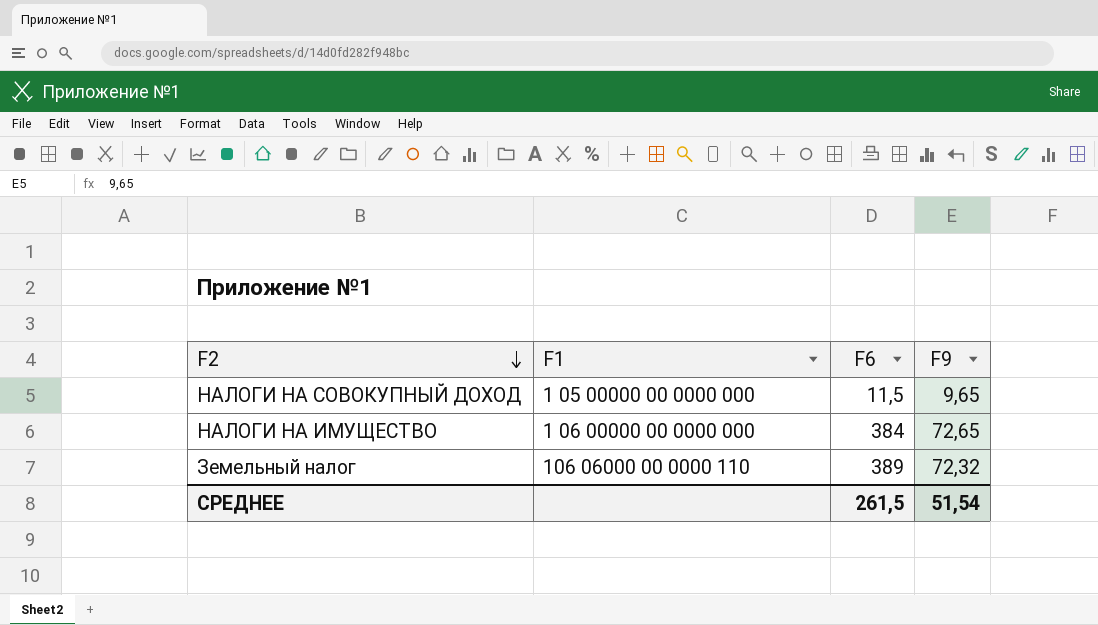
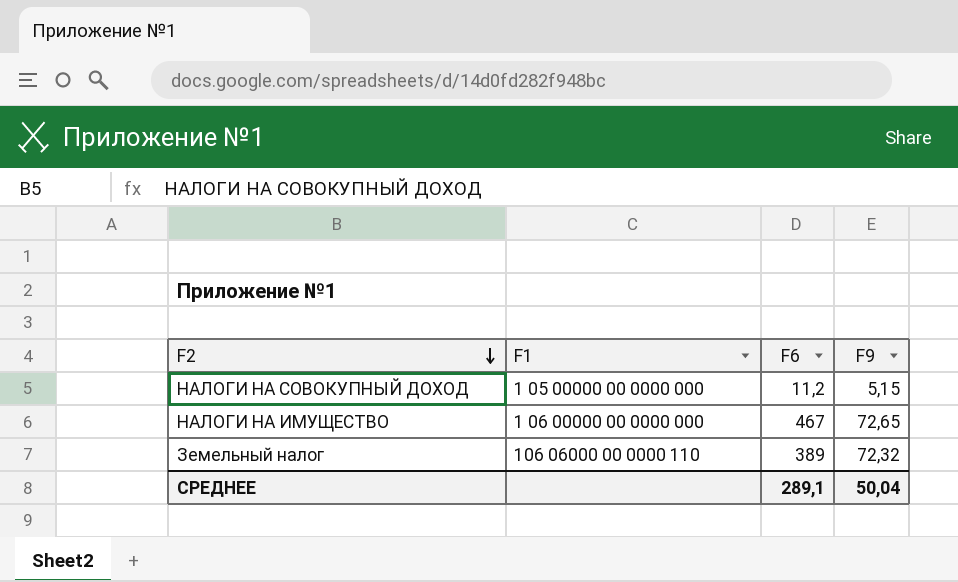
НАЛОГИ НА СОВОКУПНЫЙ ДОХОД | F6: 11,5 -> 11,2
НАЛОГИ НА СОВОКУПНЫЙ ДОХОД | F9: 9,65 -> 5,15
НАЛОГИ НА ИМУЩЕСТВО | F6: 384 -> 467
СРЕДНЕЕ | F6: 261,5 -> 289,1
СРЕДНЕЕ | F9: 51,54 -> 50,04

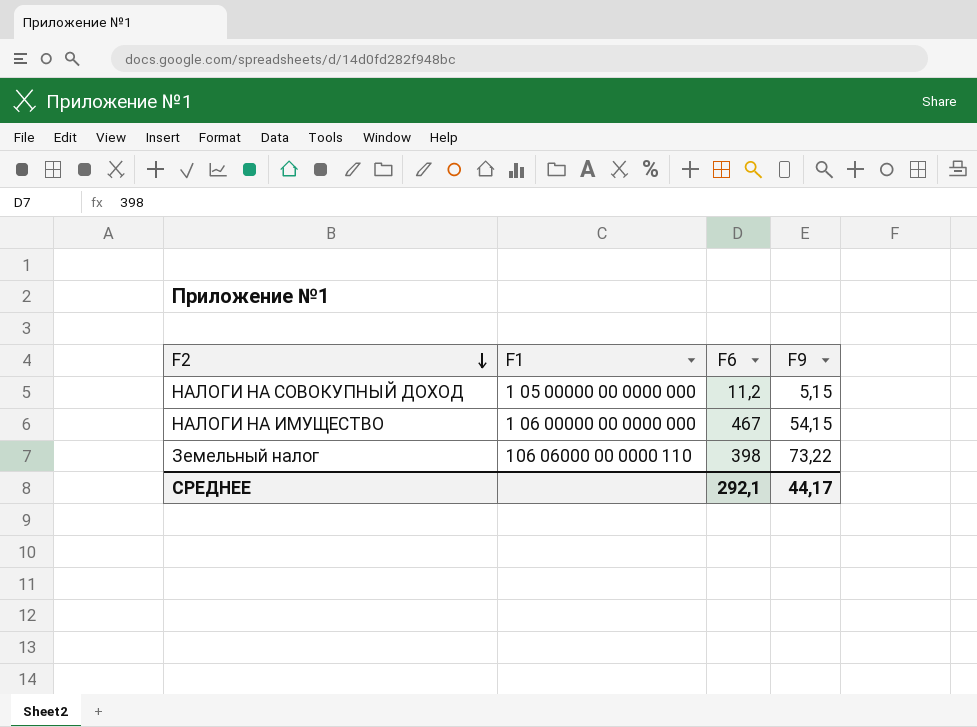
НАЛОГИ НА ИМУЩЕСТВО | F9: 72,65 -> 54,15
Земельный налог | F6: 389 -> 398
Земельный налог | F9: 72,32 -> 73,22
СРЕДНЕЕ | F6: 289,1 -> 292,1
СРЕДНЕЕ | F9: 50,04 -> 44,17

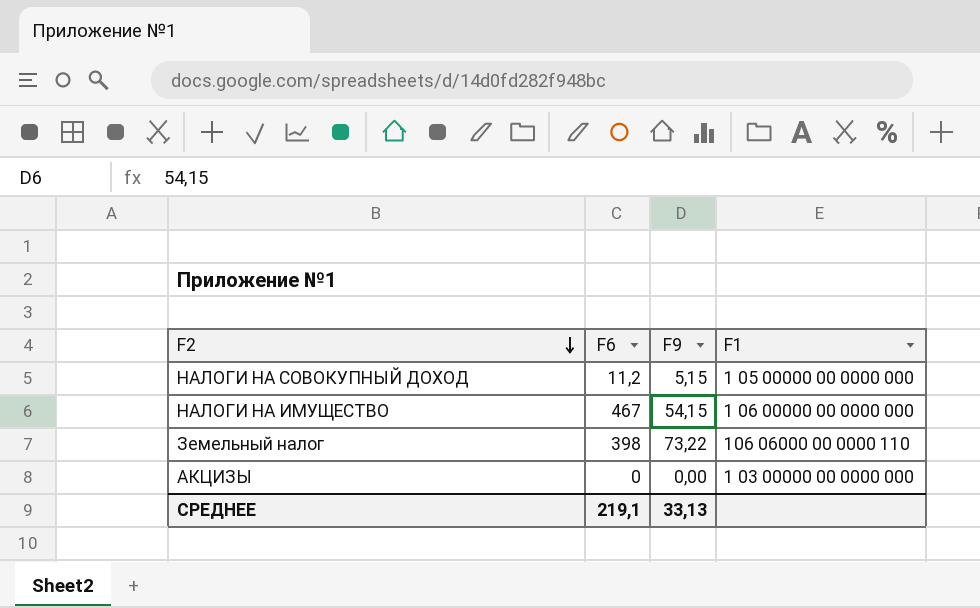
column F1 | position: 2 -> 4
row АКЦИЗЫ: none -> 0 | 0,00 | 1 03 00000 00 0000 000
СРЕДНЕЕ | F6: 292,1 -> 219,1
СРЕДНЕЕ | F9: 44,17 -> 33,13

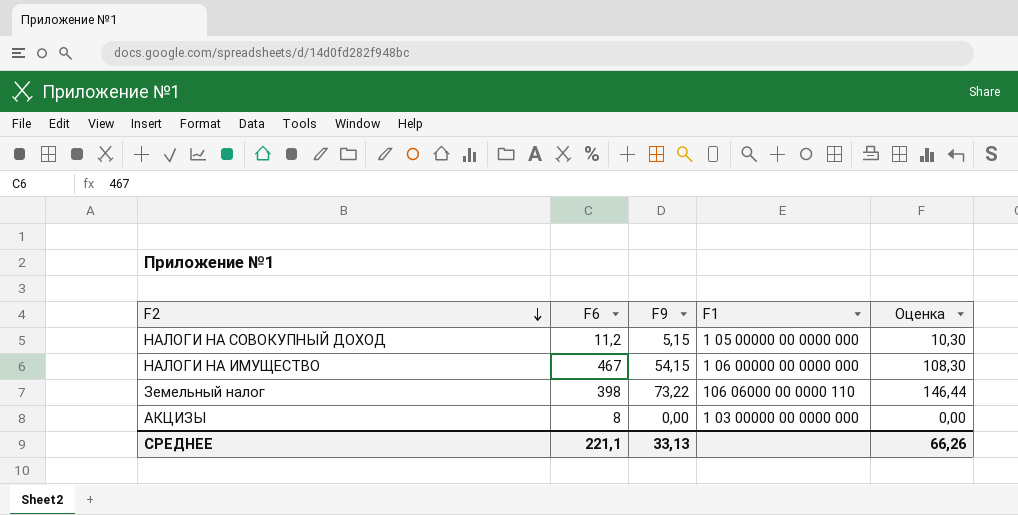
column Оценка | formula: none -> [F9] * 2
АКЦИЗЫ | F6: 0 -> 8
СРЕДНЕЕ | F6: 219,1 -> 221,1

